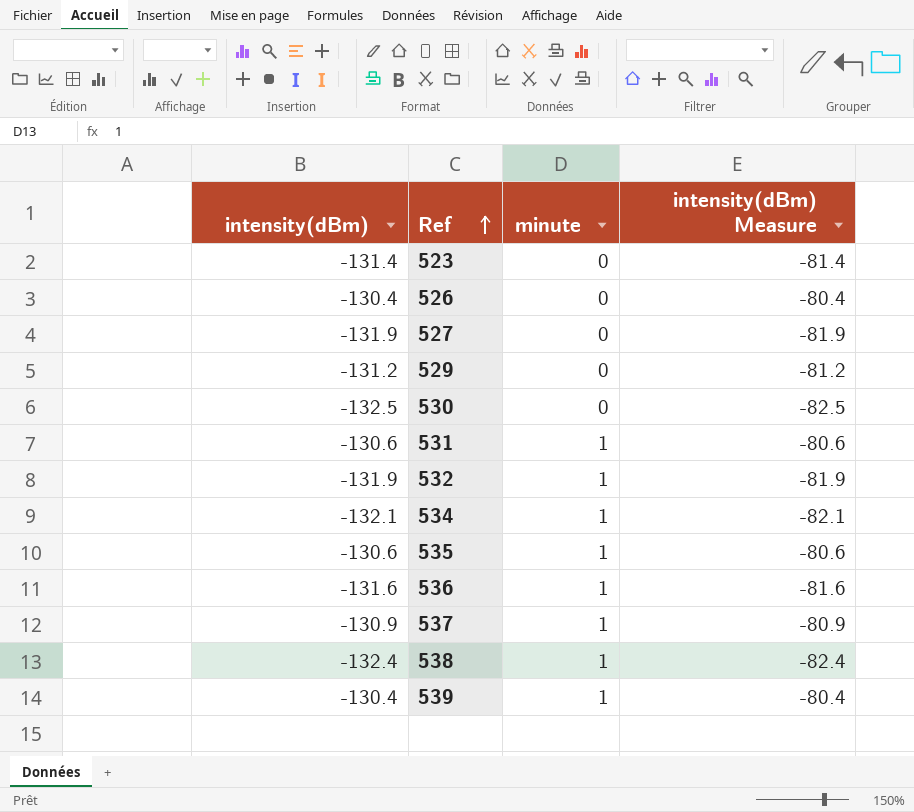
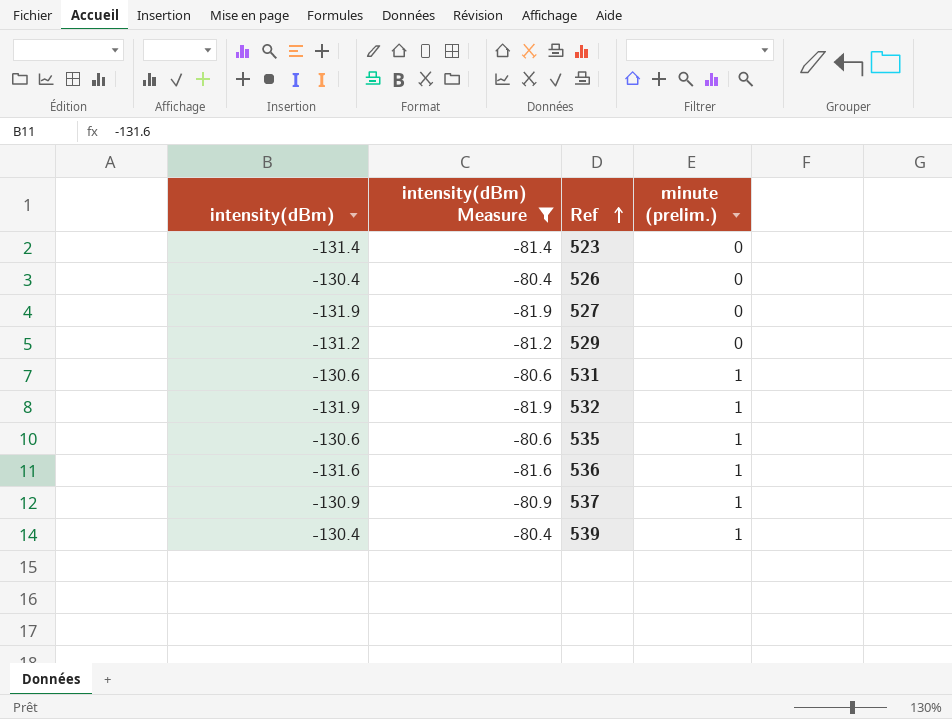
filter: none -> intensity(dBm) Measure >= -81.9
column intensity(dBm) Measure | position: 4 -> 2
column name: minute -> minute (prelim.)

